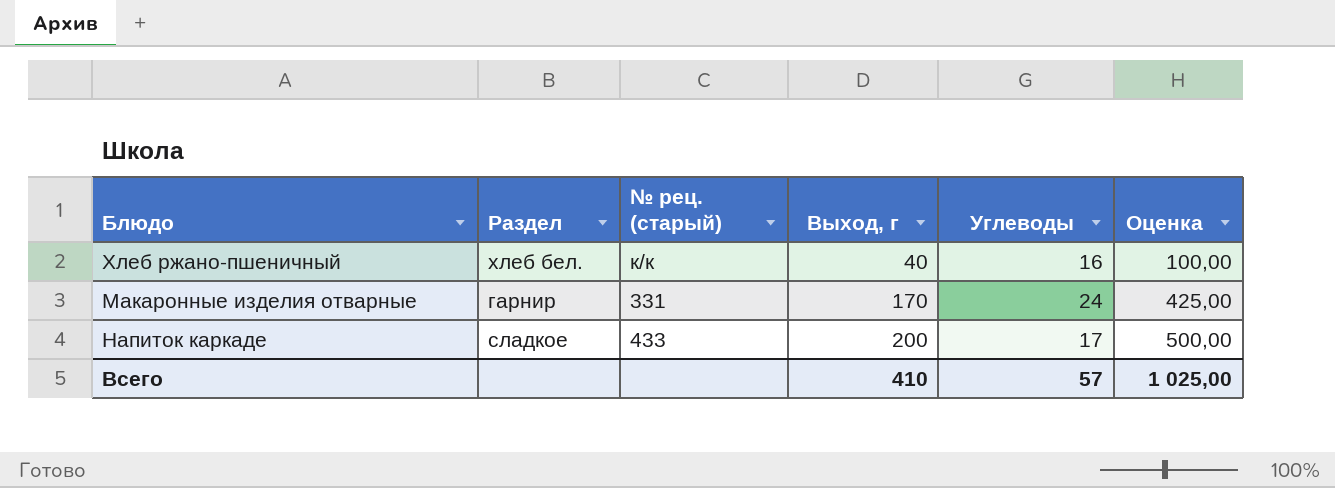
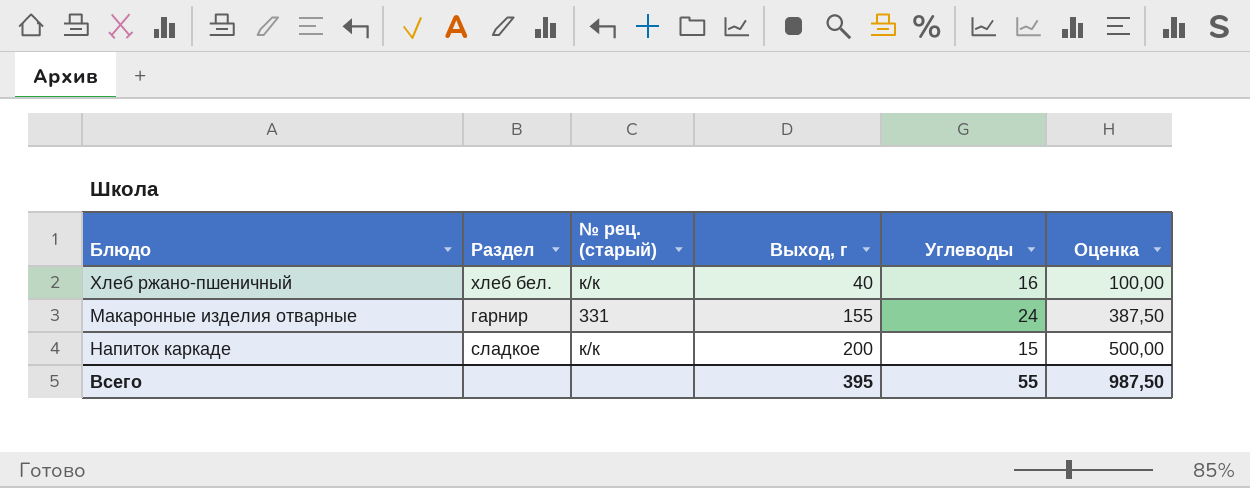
Макаронные изделия отварные | Выход, г: 170 -> 155
Макаронные изделия отварные | Оценка: 425,00 -> 387,50
Напиток каркаде | № рец. (старый): 433 -> к/к
Напиток каркаде | Углеводы: 17 -> 15
Всего | Выход, г: 410 -> 395
Всего | Углеводы: 57 -> 55
Всего | Оценка: 1 025,00 -> 987,50

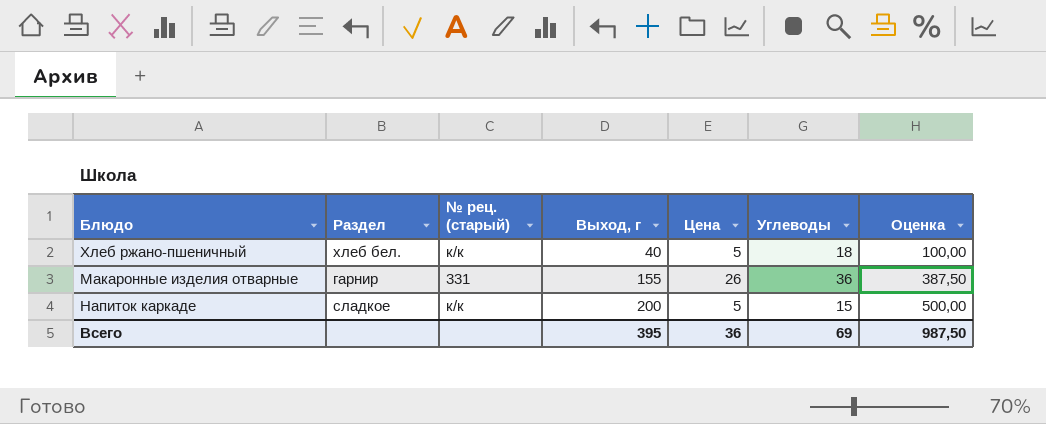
column Цена | position: none -> 5
Хлеб ржано-пшеничный | Углеводы: 16 -> 18
Макаронные изделия отварные | Углеводы: 24 -> 36
Всего | Углеводы: 55 -> 69

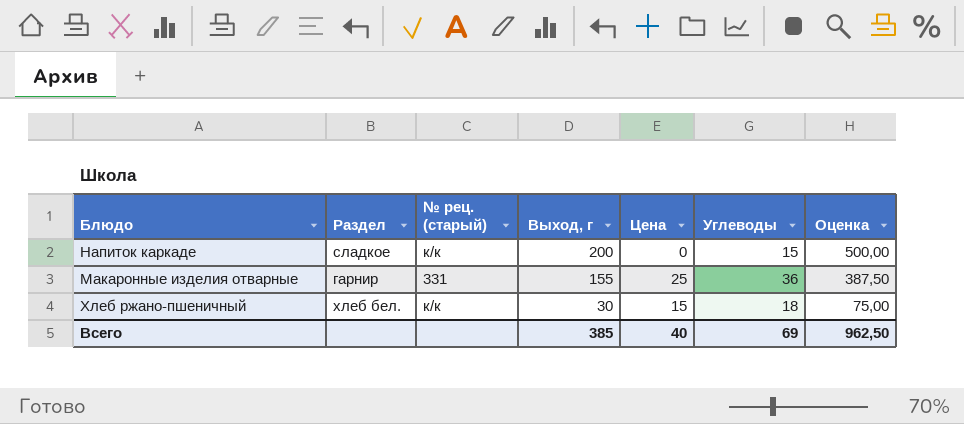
row order: Выход, г ascending -> Выход, г descending
Напиток каркаде | Цена: 5 -> 0
Макаронные изделия отварные | Цена: 26 -> 25
Хлеб ржано-пшеничный | Выход, г: 40 -> 30
Хлеб ржано-пшеничный | Цена: 5 -> 15
Хлеб ржано-пшеничный | Оценка: 100,00 -> 75,00
Всего | Выход, г: 395 -> 385
Всего | Цена: 36 -> 40
Всего | Оценка: 987,50 -> 962,50

